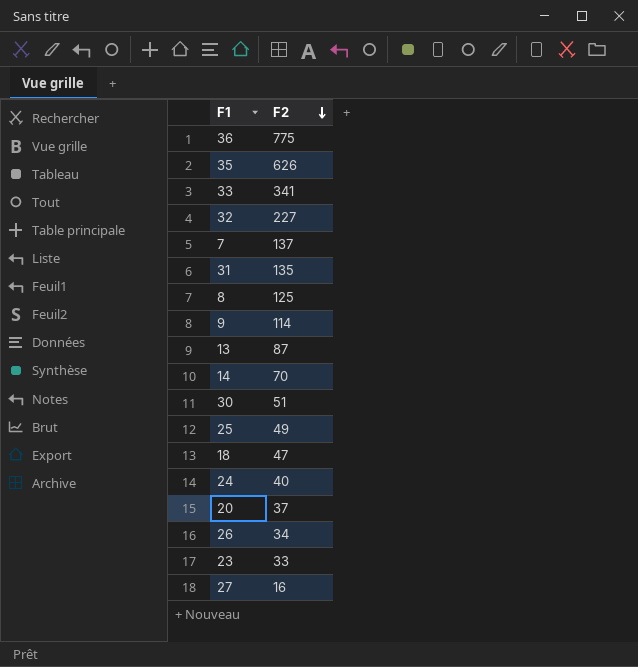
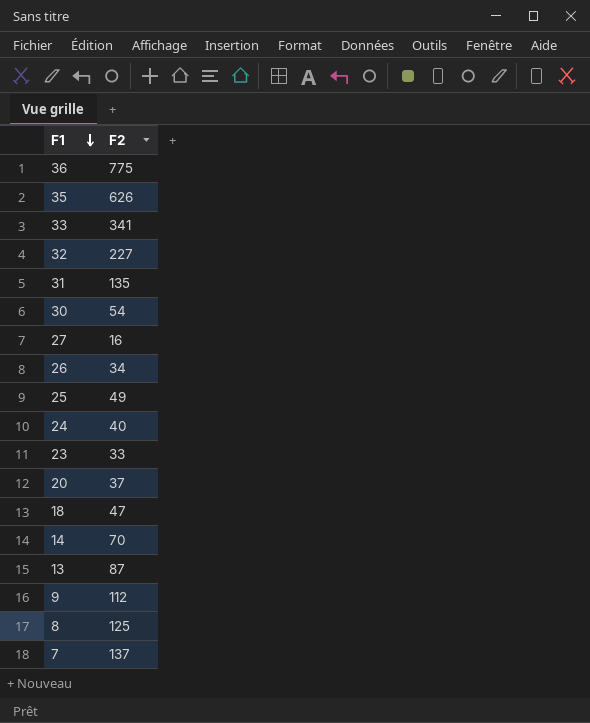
row order: F2 descending -> F1 descending
30 | F2: 51 -> 54
9 | F2: 114 -> 112

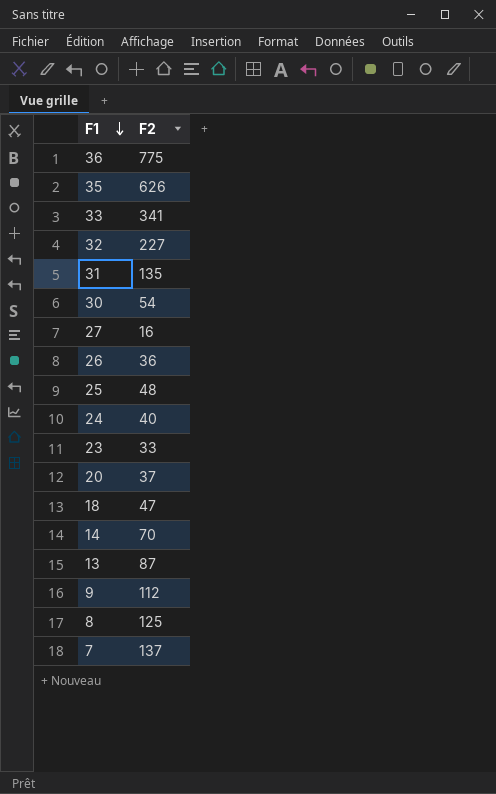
26 | F2: 34 -> 36
25 | F2: 49 -> 48

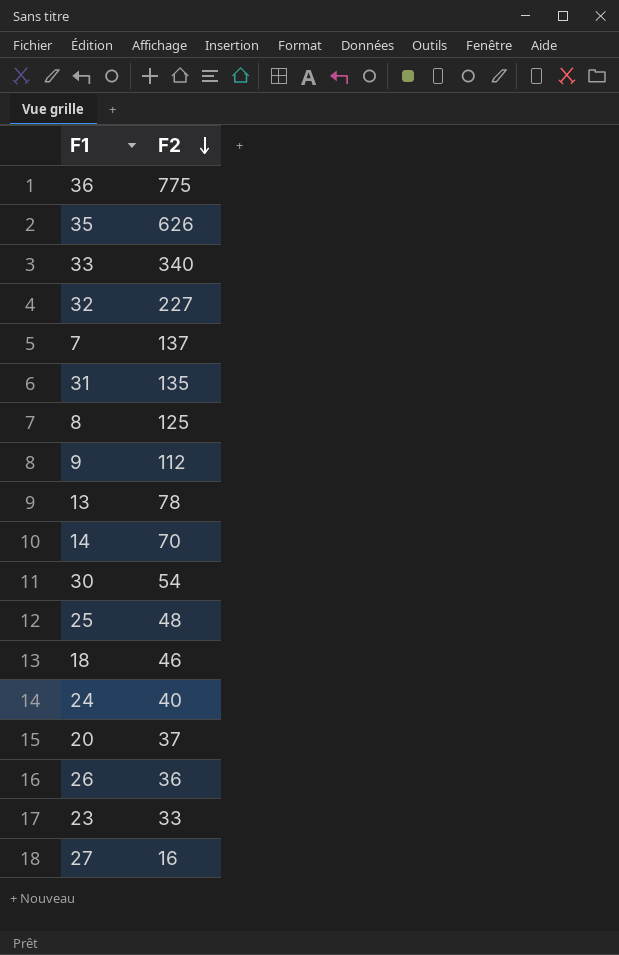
row order: F1 descending -> F2 descending
33 | F2: 341 -> 340
13 | F2: 87 -> 78
18 | F2: 47 -> 46

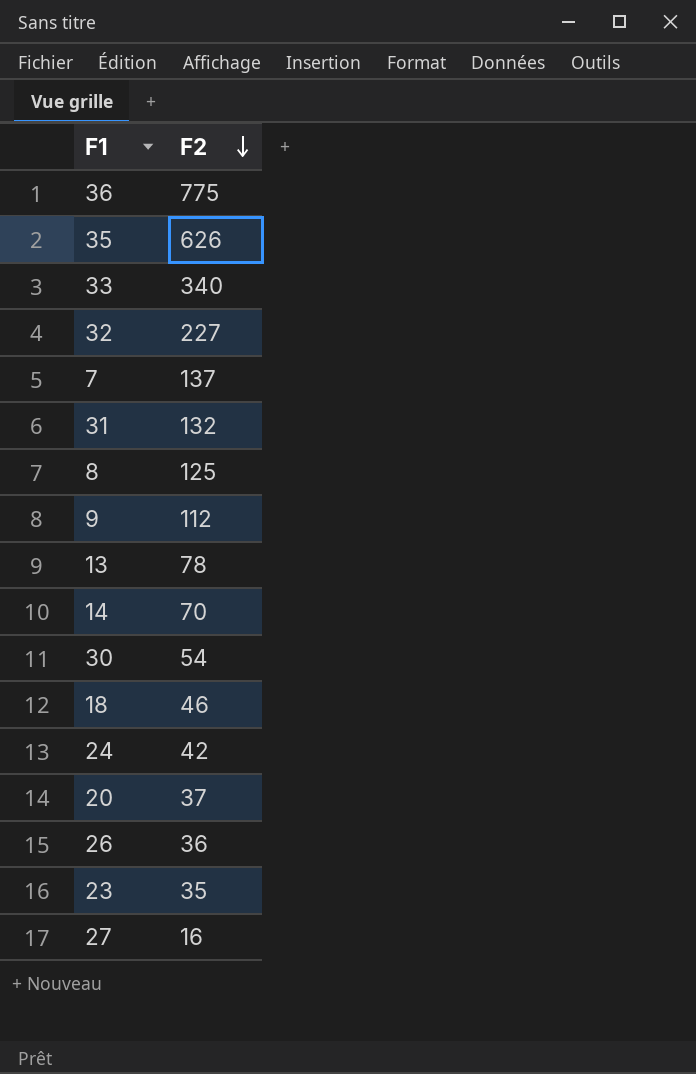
row 25: 48 -> none
31 | F2: 135 -> 132
24 | F2: 40 -> 42
23 | F2: 33 -> 35

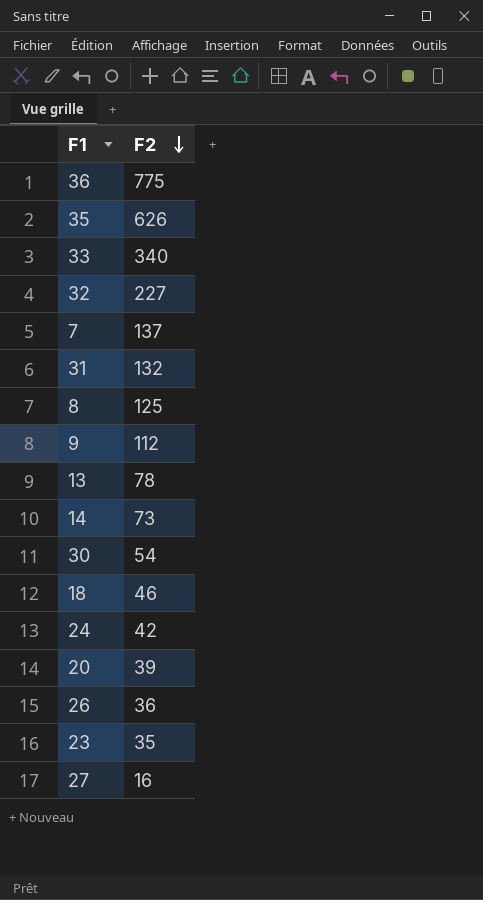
14 | F2: 70 -> 73
20 | F2: 37 -> 39

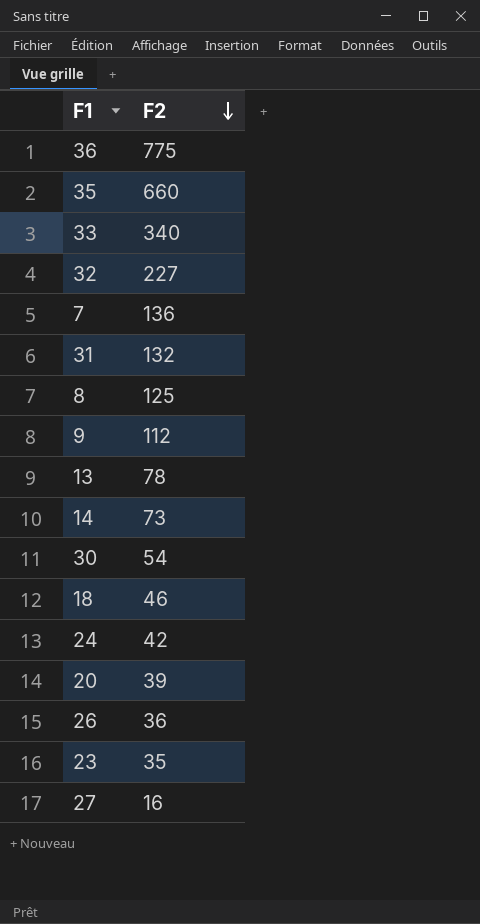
35 | F2: 626 -> 660
7 | F2: 137 -> 136

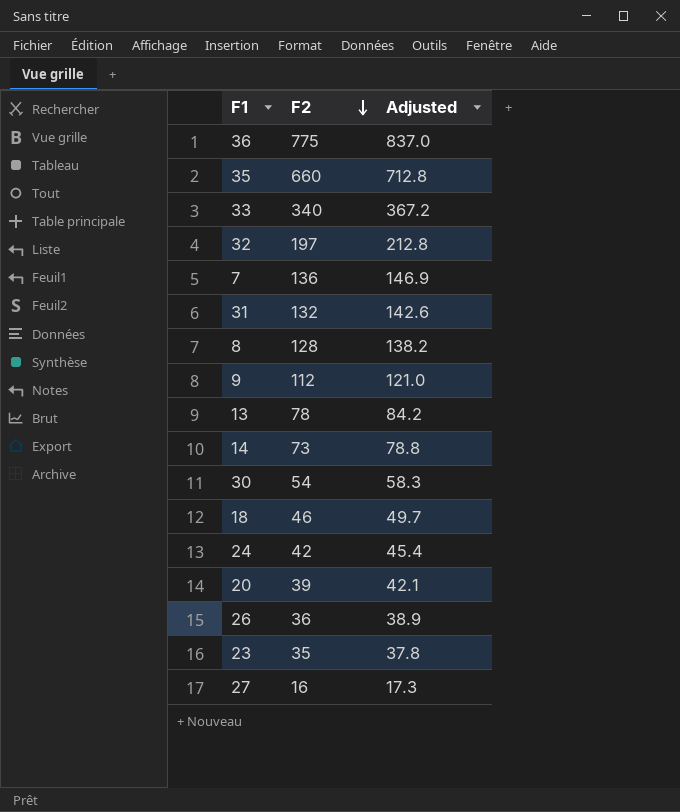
column Adjusted | formula: none -> [F2] * 1.08
32 | F2: 227 -> 197
8 | F2: 125 -> 128

